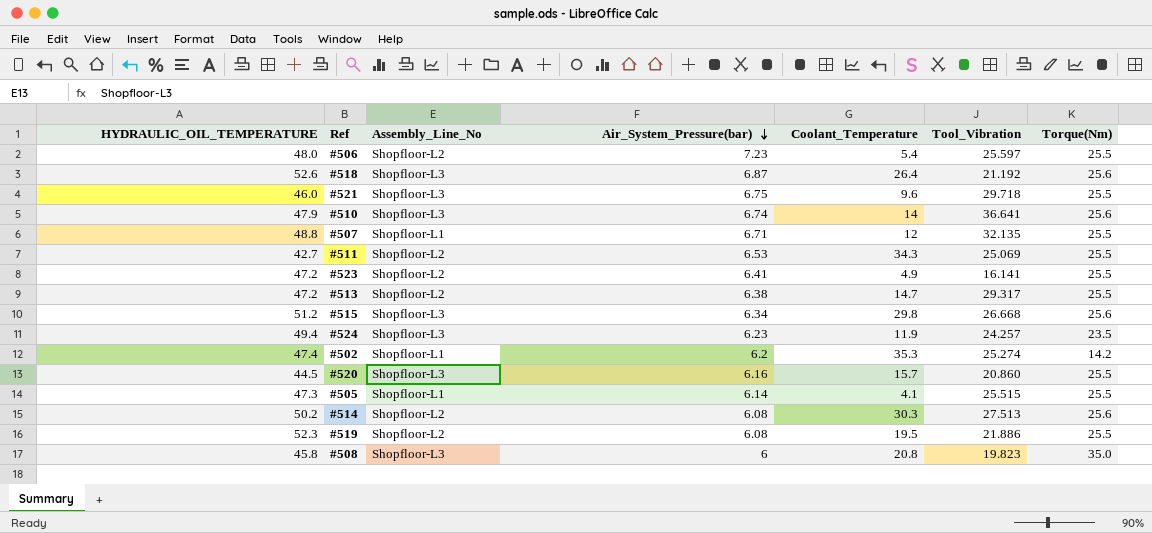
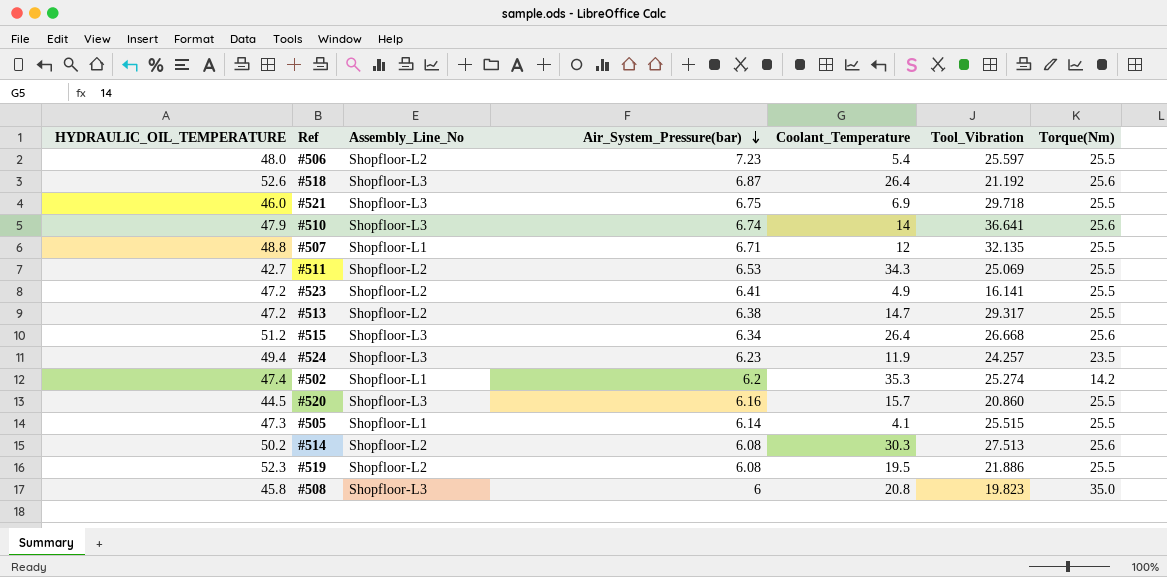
#521 | Coolant_Temperature: 9.6 -> 6.9
#515 | Coolant_Temperature: 29.8 -> 26.4

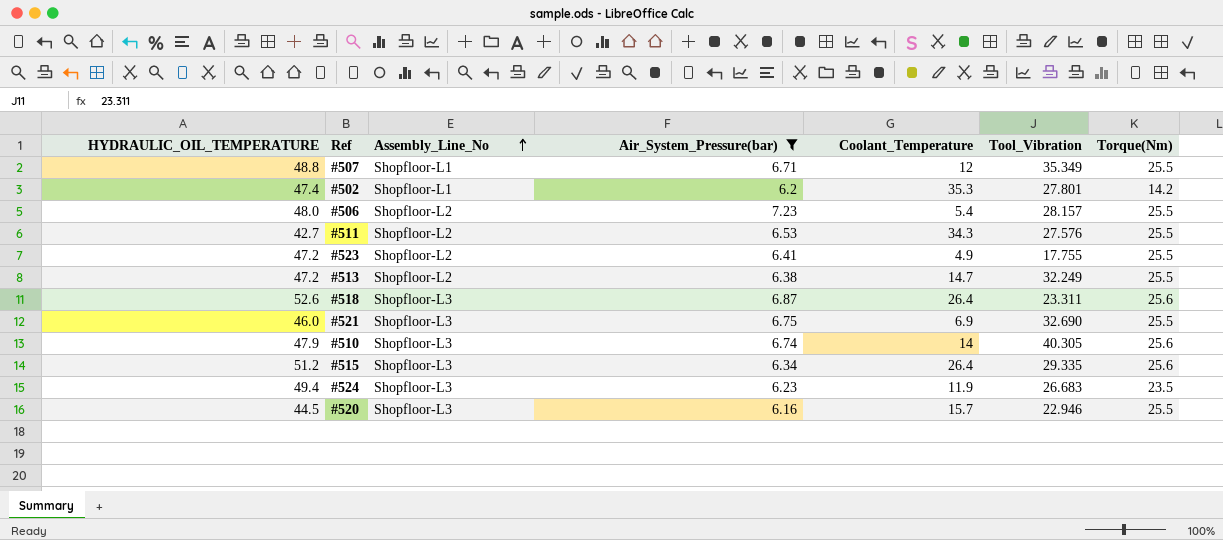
filter: none -> Air_System_Pressure(bar) >= 6.16
row order: Air_System_Pressure(bar) descending -> Assembly_Line_No ascending
#507 | Tool_Vibration: 32.135 -> 35.349
#502 | Tool_Vibration: 25.274 -> 27.801
#506 | Tool_Vibration: 25.597 -> 28.157
#511 | Tool_Vibration: 25.069 -> 27.576
#523 | Tool_Vibration: 16.141 -> 17.755
#513 | Tool_Vibration: 29.317 -> 32.249
#518 | Tool_Vibration: 21.192 -> 23.311
#521 | Tool_Vibration: 29.718 -> 32.690
#510 | Tool_Vibration: 36.641 -> 40.305
#515 | Tool_Vibration: 26.668 -> 29.335
#524 | Tool_Vibration: 24.257 -> 26.683
#520 | Tool_Vibration: 20.860 -> 22.946

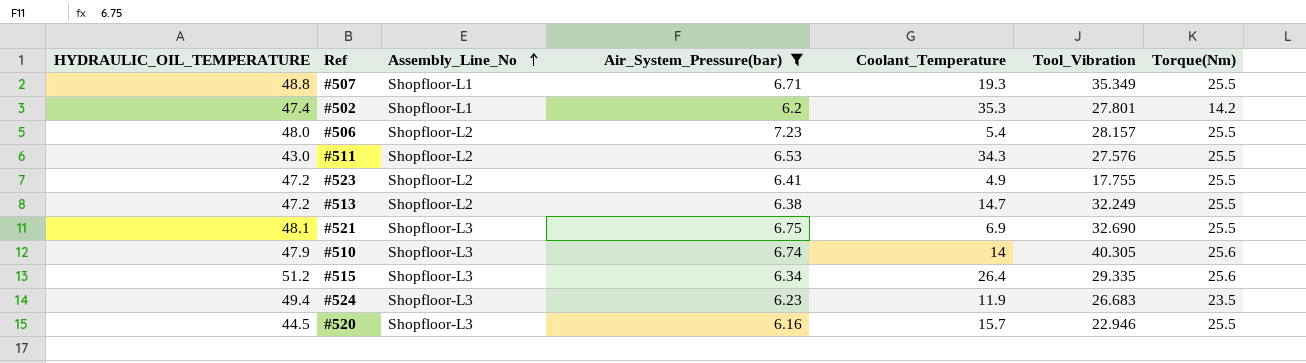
row #518: 52.6 | Shopfloor-L3 | 6.87 | 26.4 | 23.311 | 25.6 -> none
#507 | Coolant_Temperature: 12 -> 19.3
#511 | HYDRAULIC_OIL_TEMPERATURE: 42.7 -> 43.0
#521 | HYDRAULIC_OIL_TEMPERATURE: 46.0 -> 48.1

